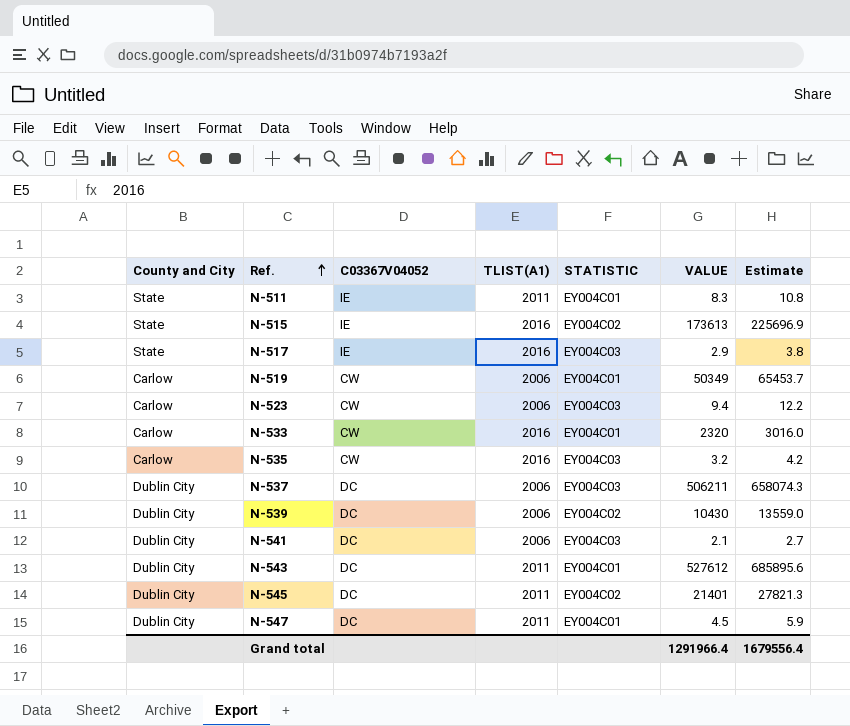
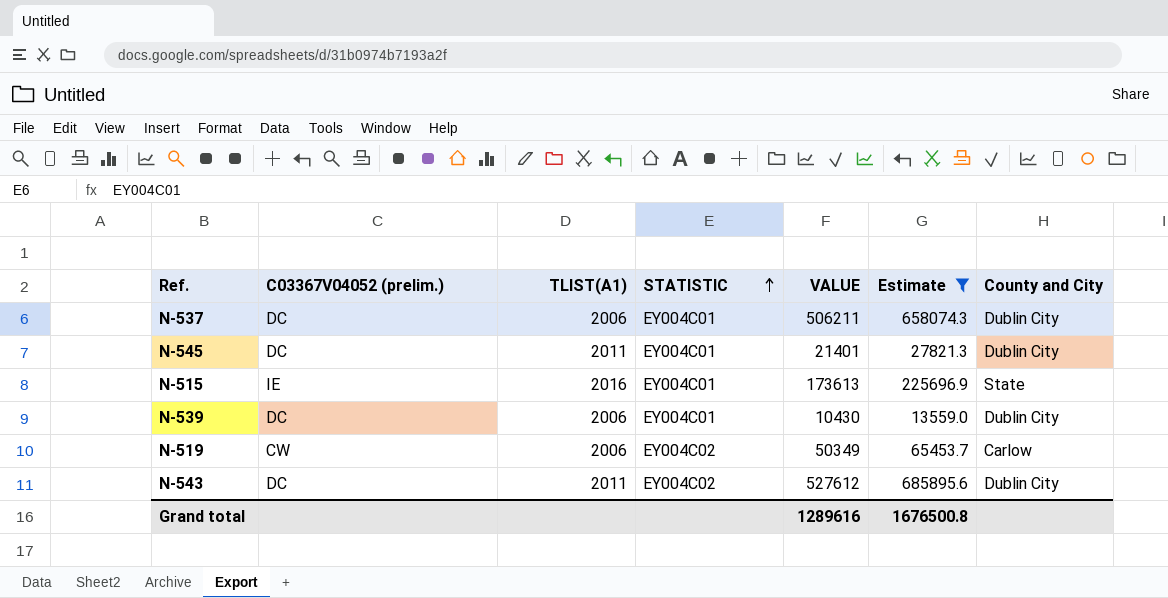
filter: none -> Estimate >= 13559.0
row order: Ref. ascending -> STATISTIC ascending
column name: C03367V04052 -> C03367V04052 (prelim.)
column County and City | position: 1 -> 7
N-537 | STATISTIC: EY004C03 -> EY004C01
N-545 | STATISTIC: EY004C02 -> EY004C01
N-515 | STATISTIC: EY004C02 -> EY004C01
N-539 | STATISTIC: EY004C02 -> EY004C01
N-519 | STATISTIC: EY004C01 -> EY004C02
N-543 | STATISTIC: EY004C01 -> EY004C02
Grand total | VALUE: 1291966.4 -> 1289616
Grand total | Estimate: 1679556.4 -> 1676500.8

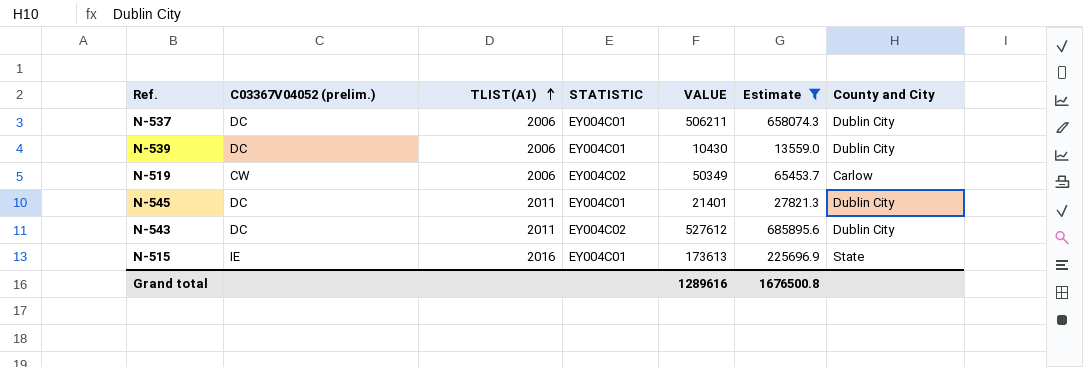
row order: STATISTIC ascending -> TLIST(A1) ascending

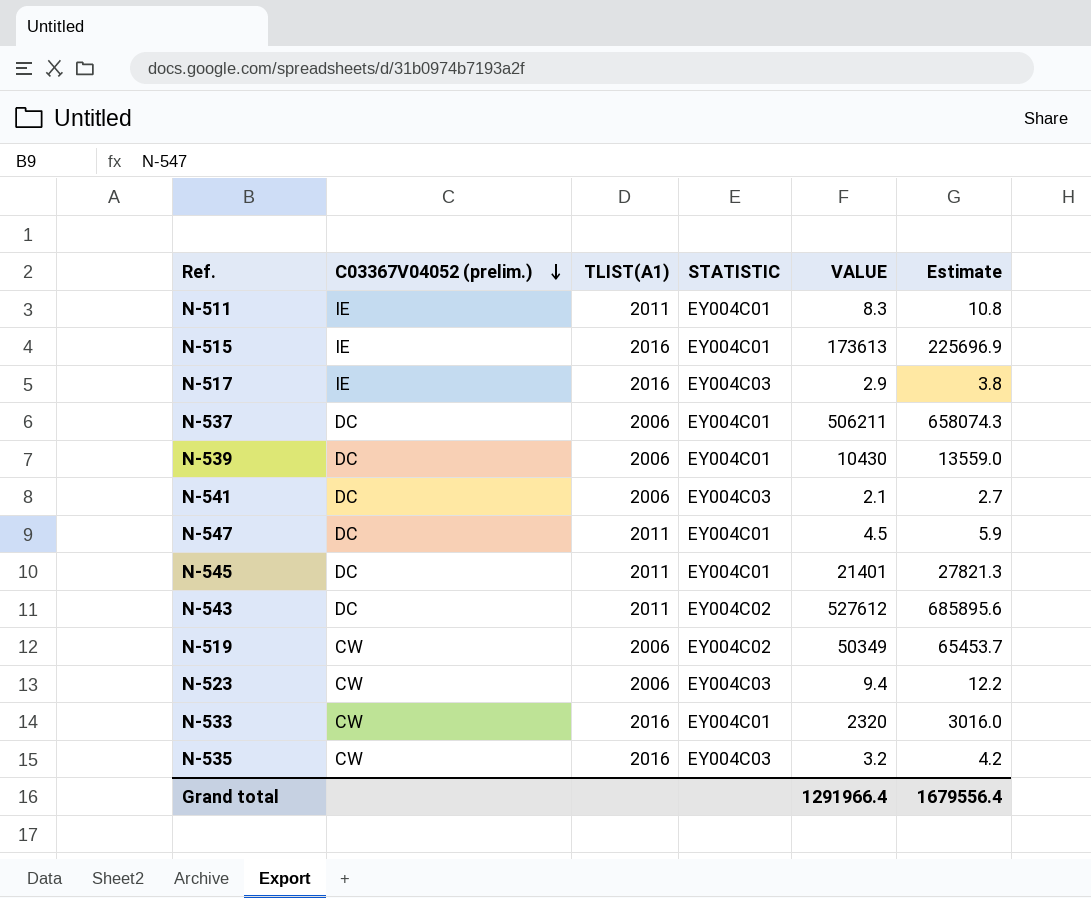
filter: Estimate >= 13559.0 -> none
row order: TLIST(A1) ascending -> C03367V04052 (prelim.) descending
column County and City | position: 7 -> none
Grand total | VALUE: 1289616 -> 1291966.4
Grand total | Estimate: 1676500.8 -> 1679556.4

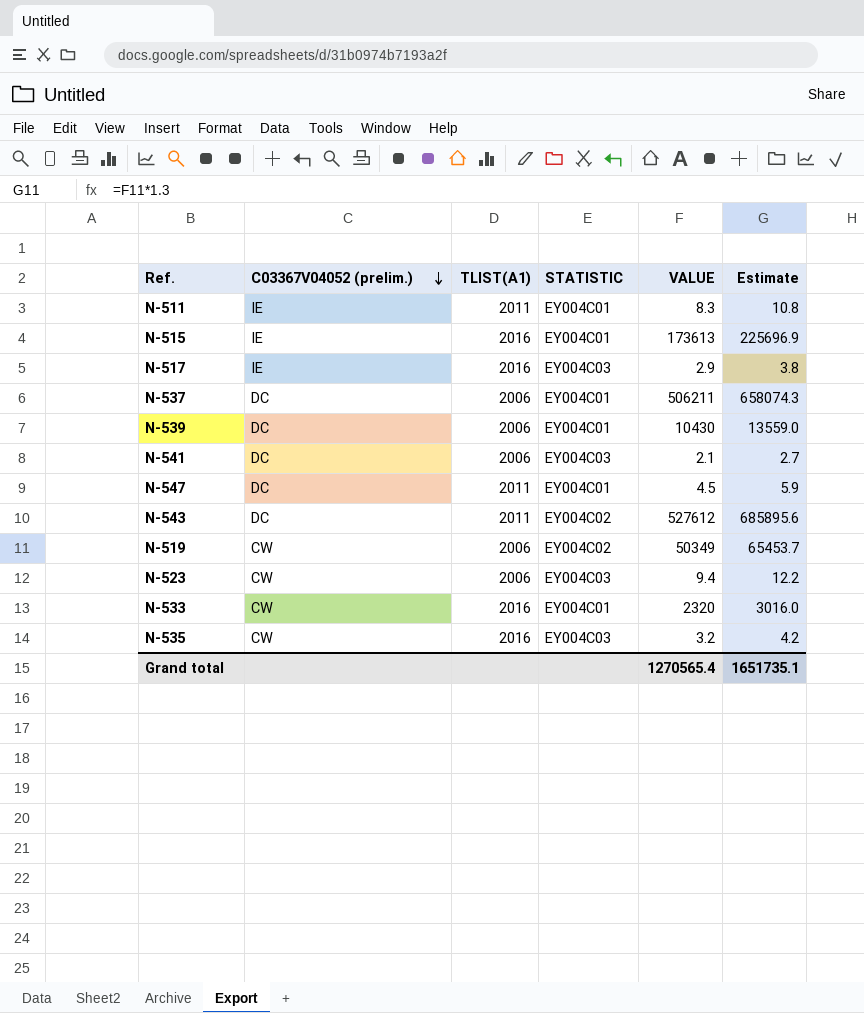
row N-545: DC | 2011 | EY004C01 | 21401 | 27821.3 -> none
Grand total | VALUE: 1291966.4 -> 1270565.4
Grand total | Estimate: 1679556.4 -> 1651735.1

